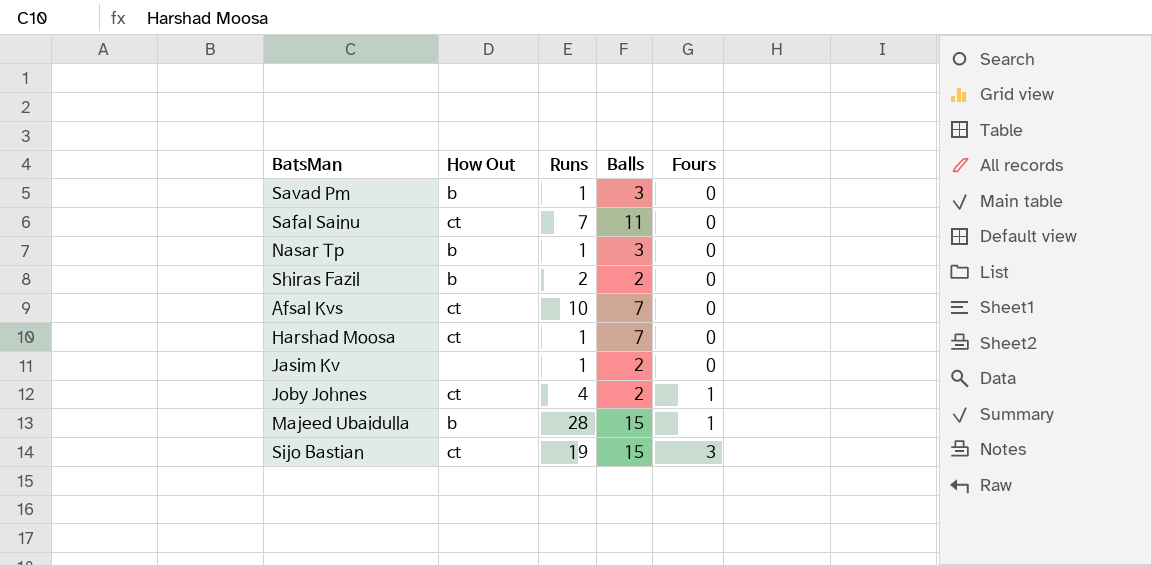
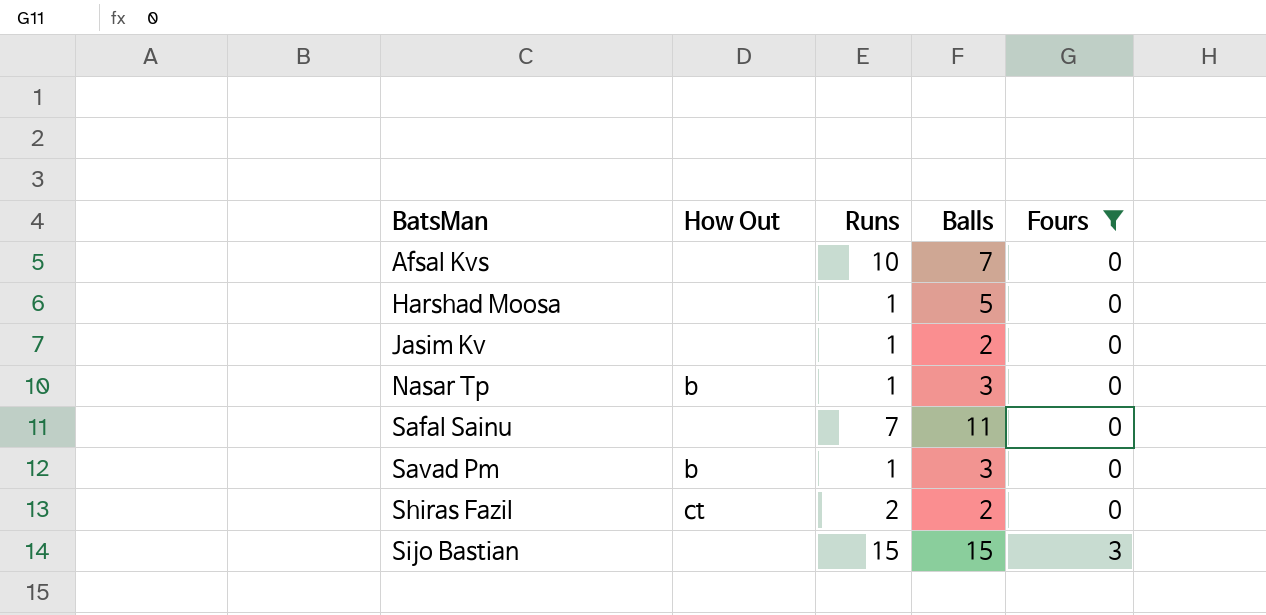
filter: none -> Fours != 1
row order: Fours ascending -> BatsMan ascending
Afsal Kvs | How Out: ct -> none
Harshad Moosa | How Out: ct -> none
Harshad Moosa | Balls: 7 -> 5
Safal Sainu | How Out: ct -> none
Shiras Fazil | How Out: b -> ct
Sijo Bastian | How Out: ct -> none
Sijo Bastian | Runs: 19 -> 15

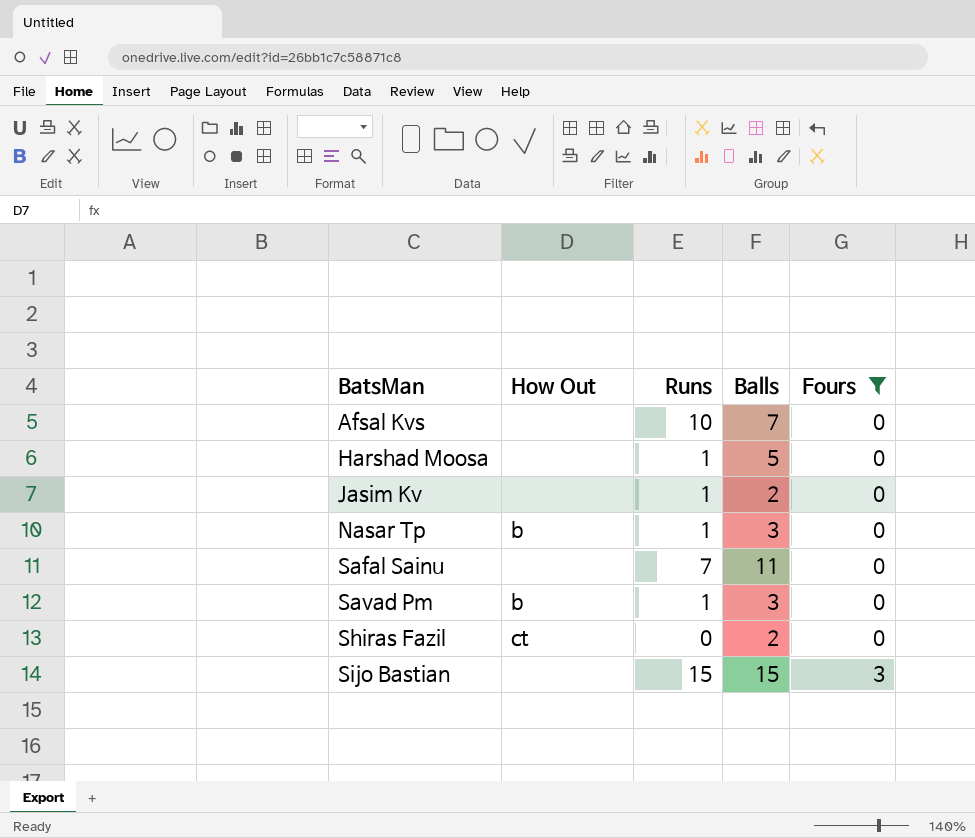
Shiras Fazil | Runs: 2 -> 0

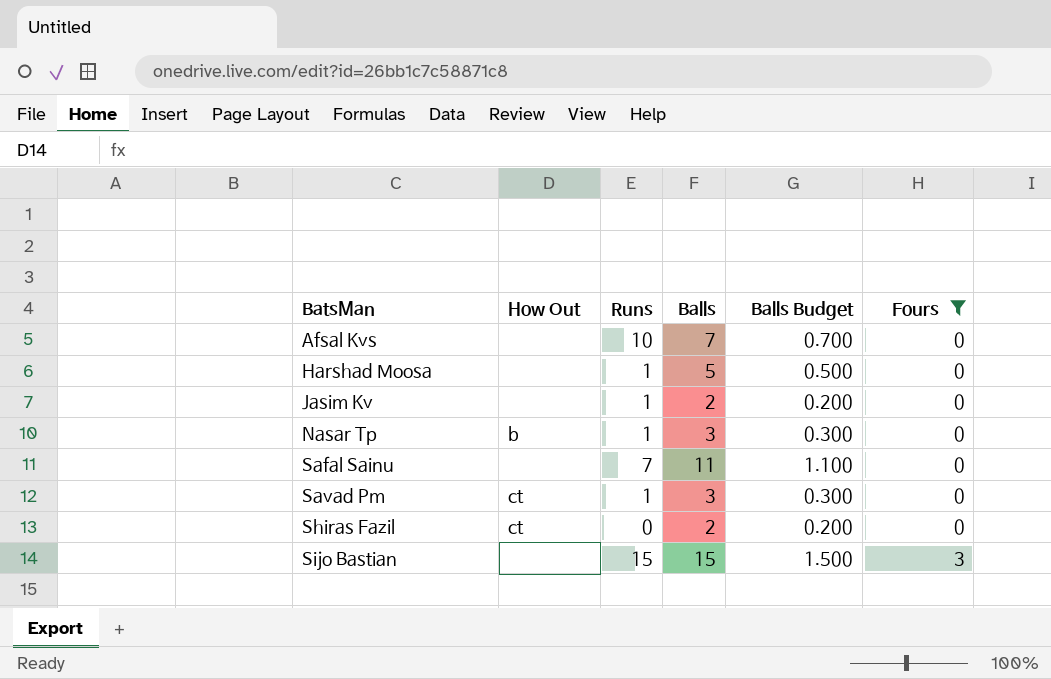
column Balls Budget | formula: none -> [Balls] * 0.1
Savad Pm | How Out: b -> ct

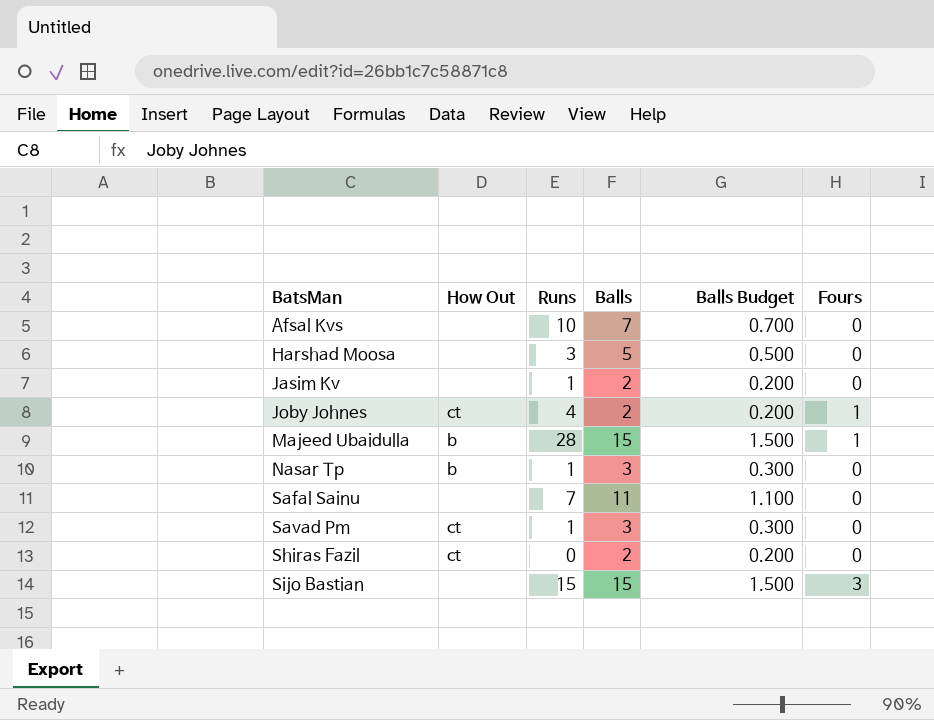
filter: Fours != 1 -> none
Harshad Moosa | Runs: 1 -> 3

